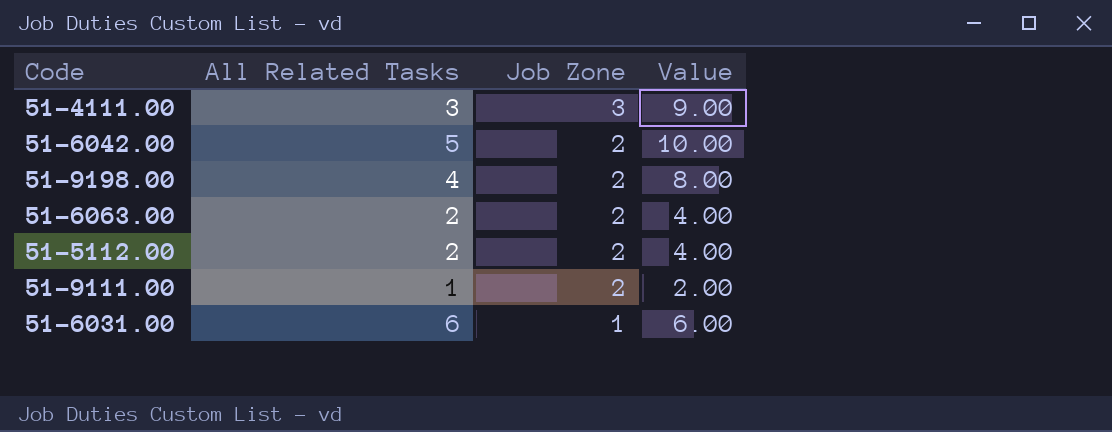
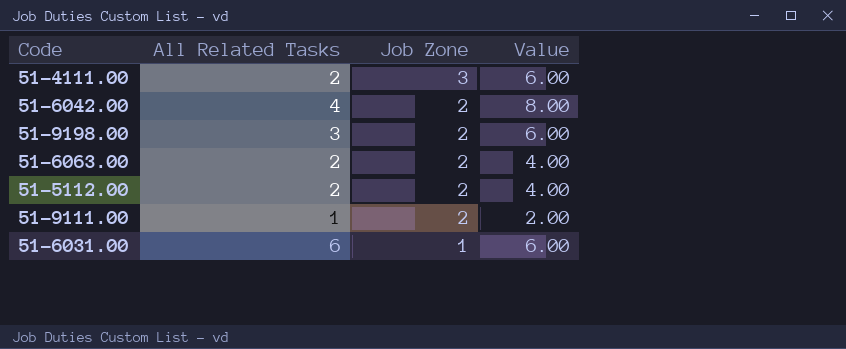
51-4111.00 | All Related Tasks: 3 -> 2
51-4111.00 | Value: 9.00 -> 6.00
51-6042.00 | All Related Tasks: 5 -> 4
51-6042.00 | Value: 10.00 -> 8.00
51-9198.00 | All Related Tasks: 4 -> 3
51-9198.00 | Value: 8.00 -> 6.00

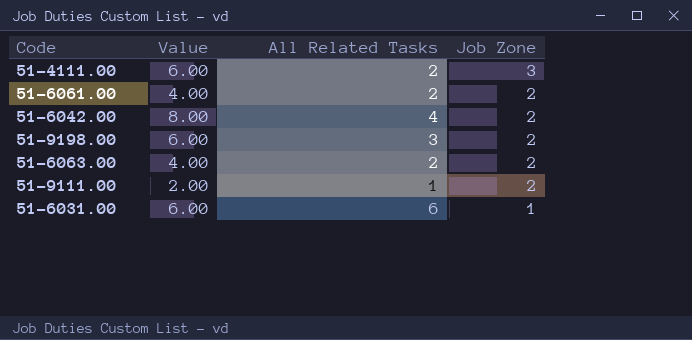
column Value | position: 4 -> 2
row 51-5112.00: 2 | 2 | 4.00 -> none
row 51-6061.00: none -> 4.00 | 2 | 2

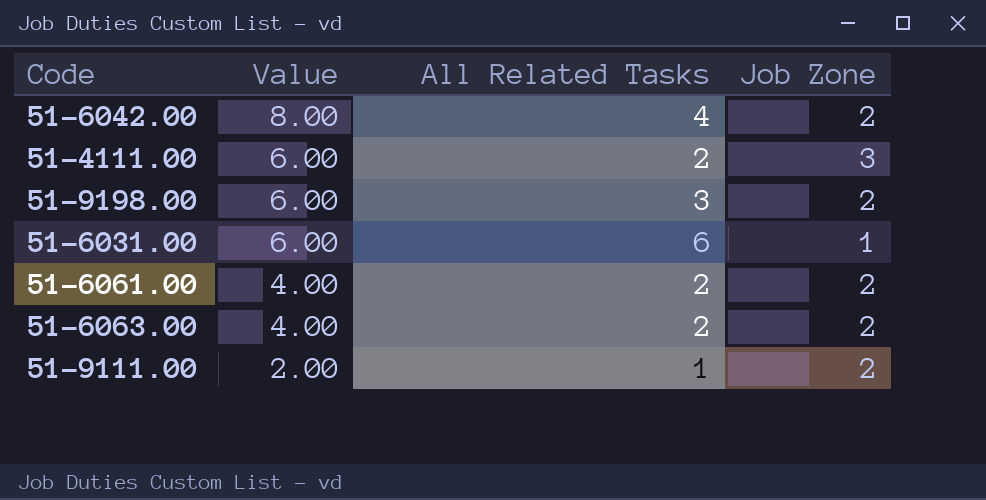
row order: Job Zone descending -> Value descending

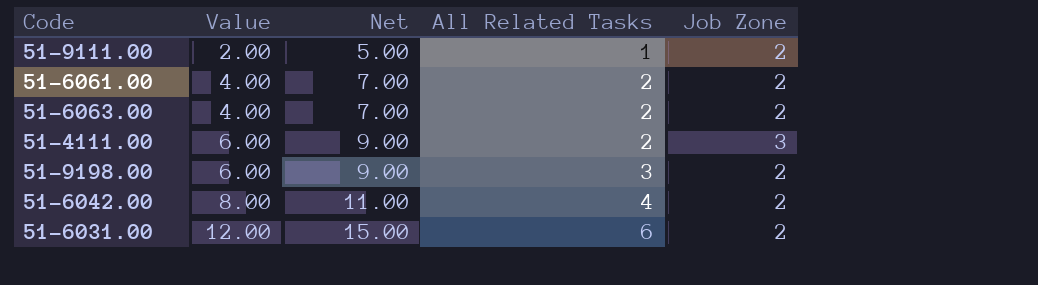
row order: Value descending -> Value ascending
column Net | formula: none -> [Value] + 3
51-6031.00 | Value: 6.00 -> 12.00
51-6031.00 | Job Zone: 1 -> 2

